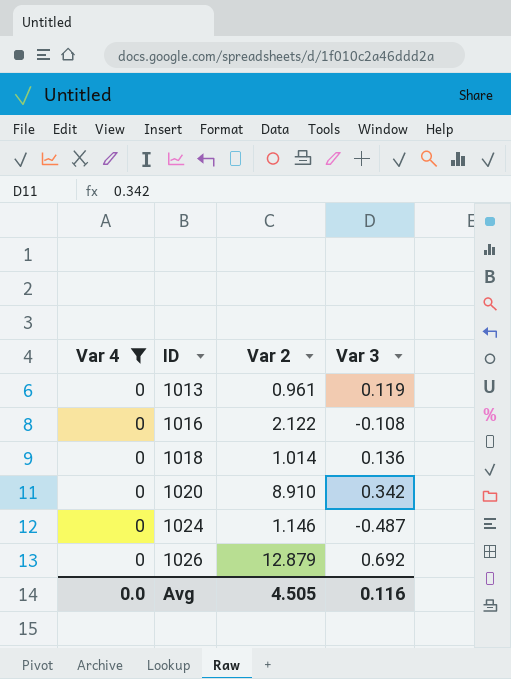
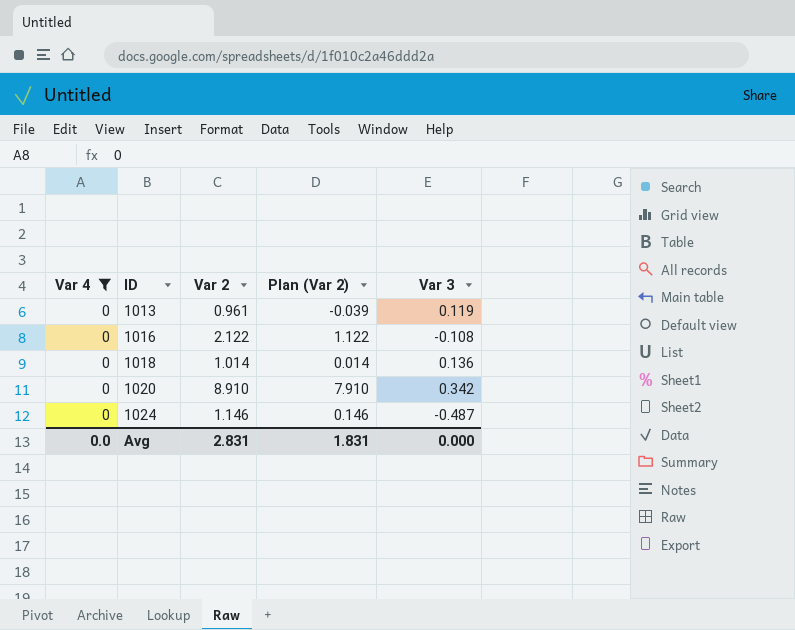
column Plan (Var 2) | formula: none -> [Var 2] - 1
row 1026: 0 | 12.879 | 0.692 -> none
Avg | Var 2: 4.505 -> 2.831
Avg | Var 3: 0.116 -> 0.000

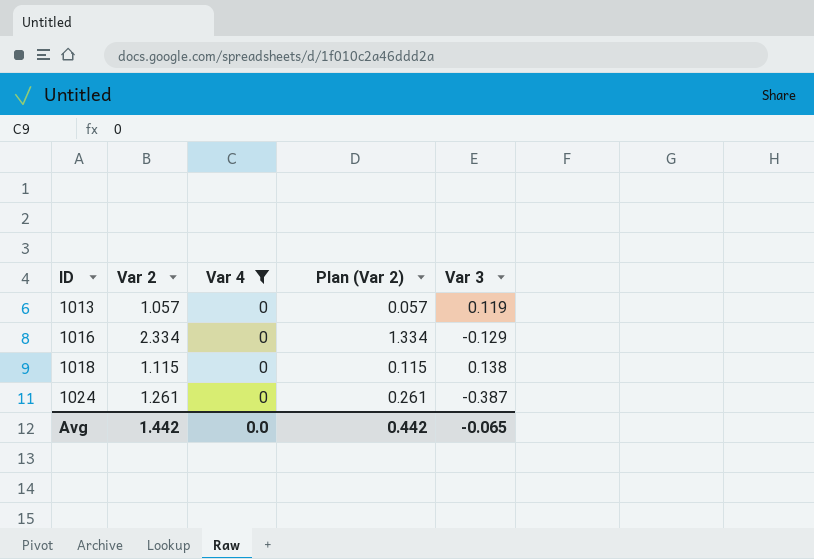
column Var 4 | position: 1 -> 3
row 1020: 0 | 8.910 | 7.910 | 0.342 -> none
1013 | Var 2: 0.961 -> 1.057
1013 | Plan (Var 2): -0.039 -> 0.057
1016 | Var 2: 2.122 -> 2.334
1016 | Plan (Var 2): 1.122 -> 1.334
1016 | Var 3: -0.108 -> -0.129
1018 | Var 2: 1.014 -> 1.115
1018 | Plan (Var 2): 0.014 -> 0.115
1018 | Var 3: 0.136 -> 0.138
1024 | Var 2: 1.146 -> 1.261
1024 | Plan (Var 2): 0.146 -> 0.261
1024 | Var 3: -0.487 -> -0.387
Avg | Var 2: 2.831 -> 1.442
Avg | Plan (Var 2): 1.831 -> 0.442
Avg | Var 3: 0.000 -> -0.065

